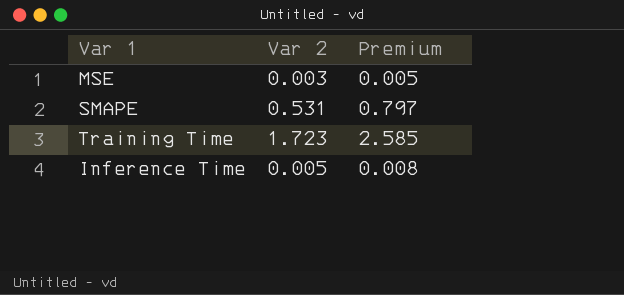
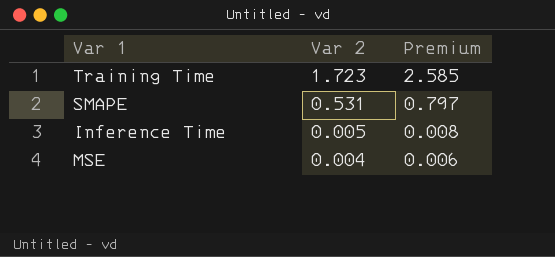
row order: none -> Var 2 descending
MSE | Var 2: 0.003 -> 0.004
MSE | Premium: 0.005 -> 0.006

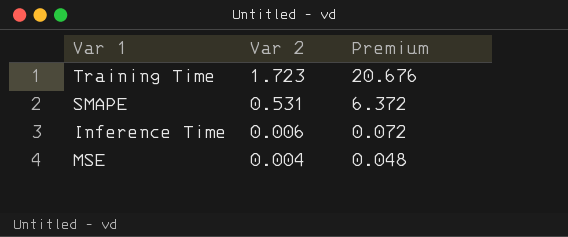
column Premium | formula: [Var 2] * 1.5 -> [Var 2] * 12
Inference Time | Var 2: 0.005 -> 0.006

